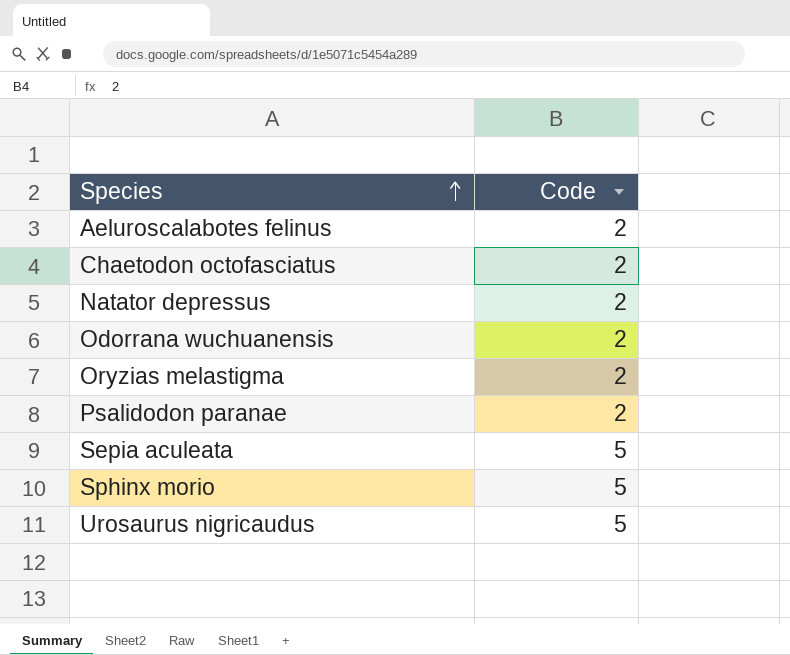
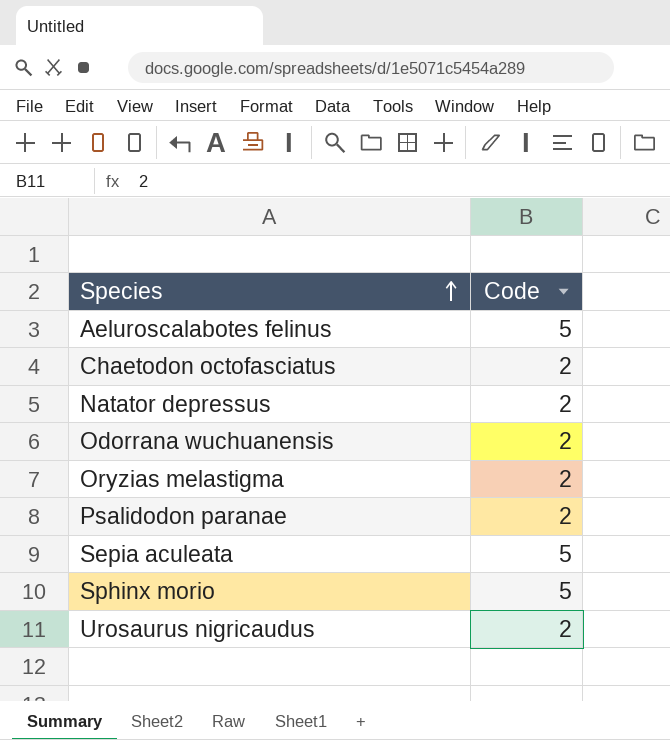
Aeluroscalabotes felinus | Code: 2 -> 5
Urosaurus nigricaudus | Code: 5 -> 2

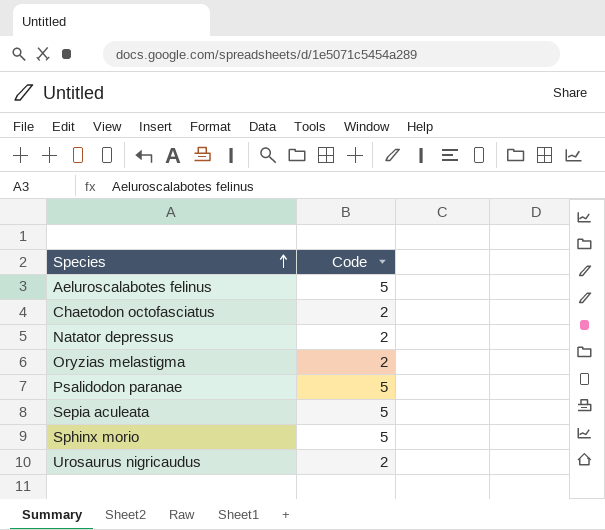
row Odorrana wuchuanensis: 2 -> none
Psalidodon paranae | Code: 2 -> 5

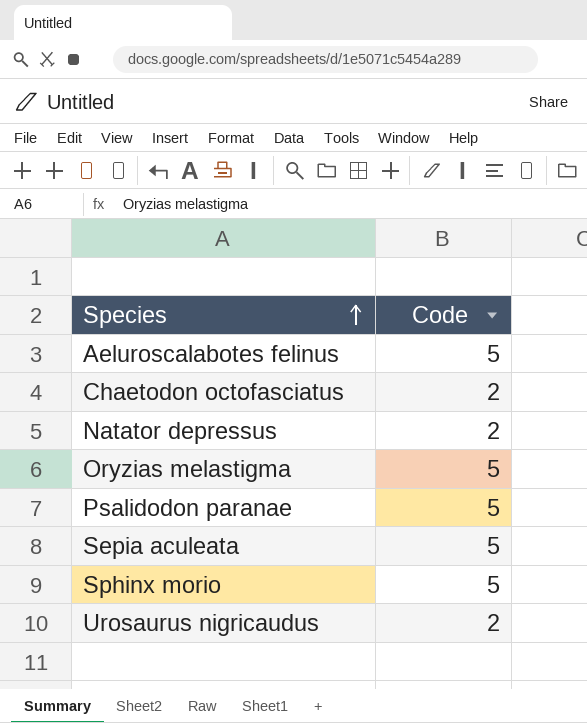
Oryzias melastigma | Code: 2 -> 5

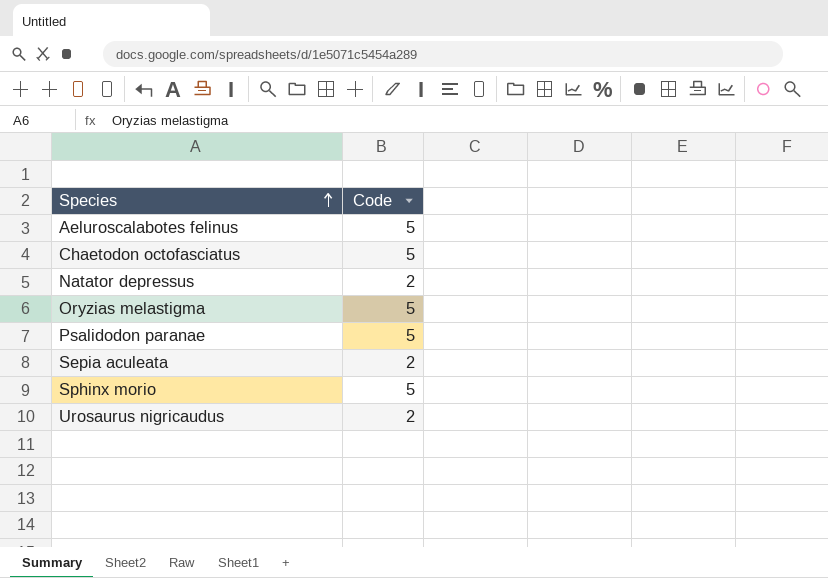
Chaetodon octofasciatus | Code: 2 -> 5
Sepia aculeata | Code: 5 -> 2

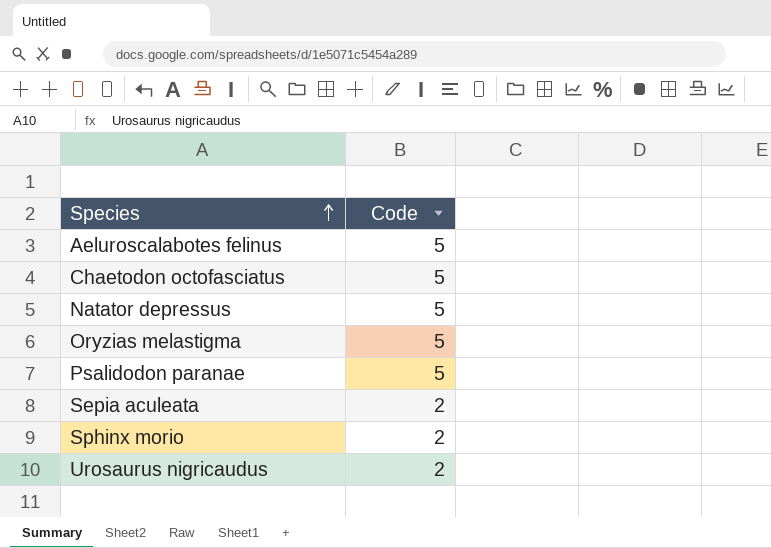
Natator depressus | Code: 2 -> 5
Sphinx morio | Code: 5 -> 2

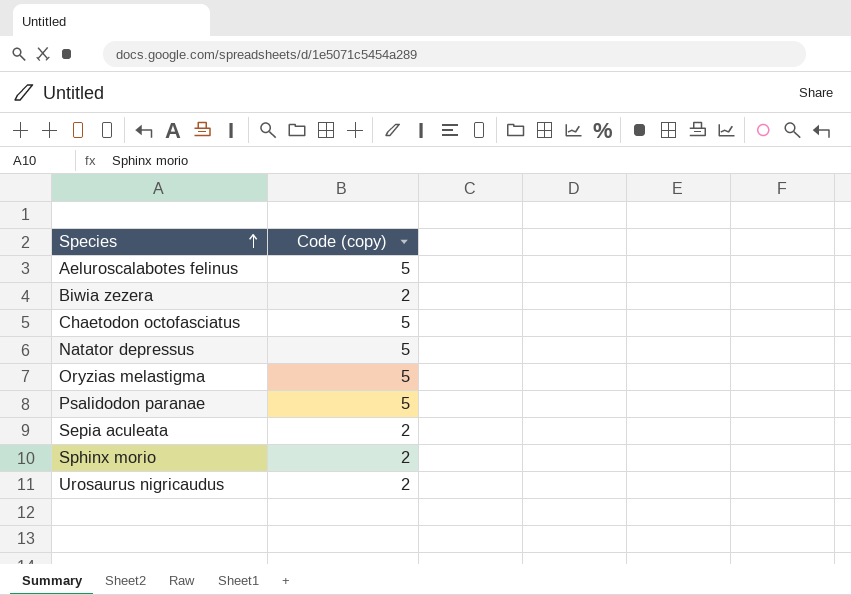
column name: Code -> Code (copy)
row Biwia zezera: none -> 2

